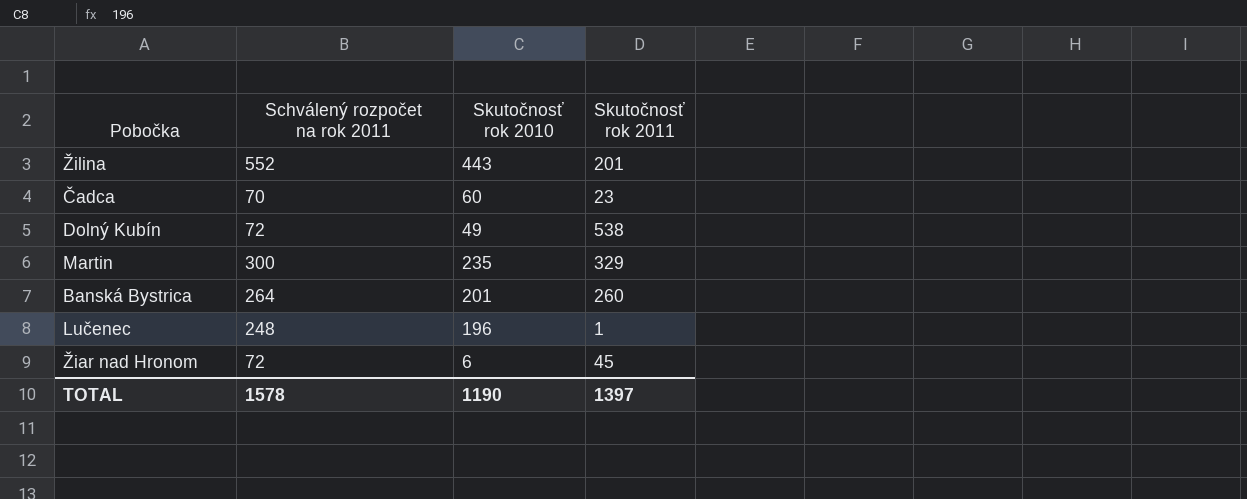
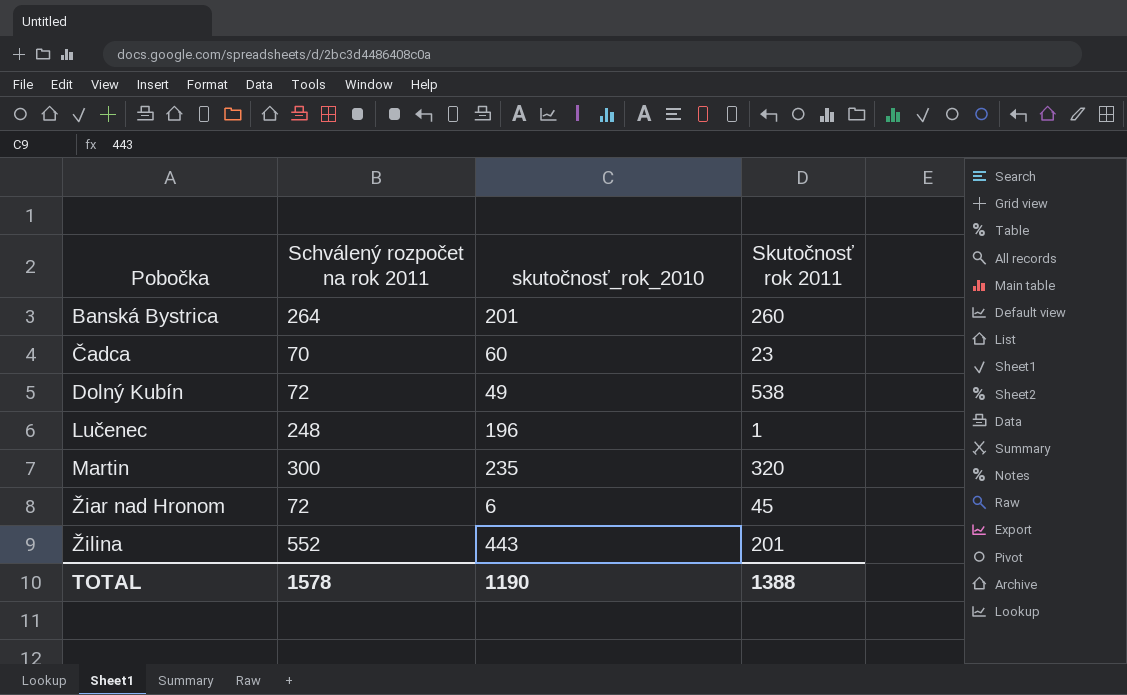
row order: none -> Pobočka ascending
column name: Skutočnosť rok 2010 -> skutočnosť_rok_2010
Martin | Skutočnosť rok 2011: 329 -> 320
TOTAL | Skutočnosť rok 2011: 1397 -> 1388

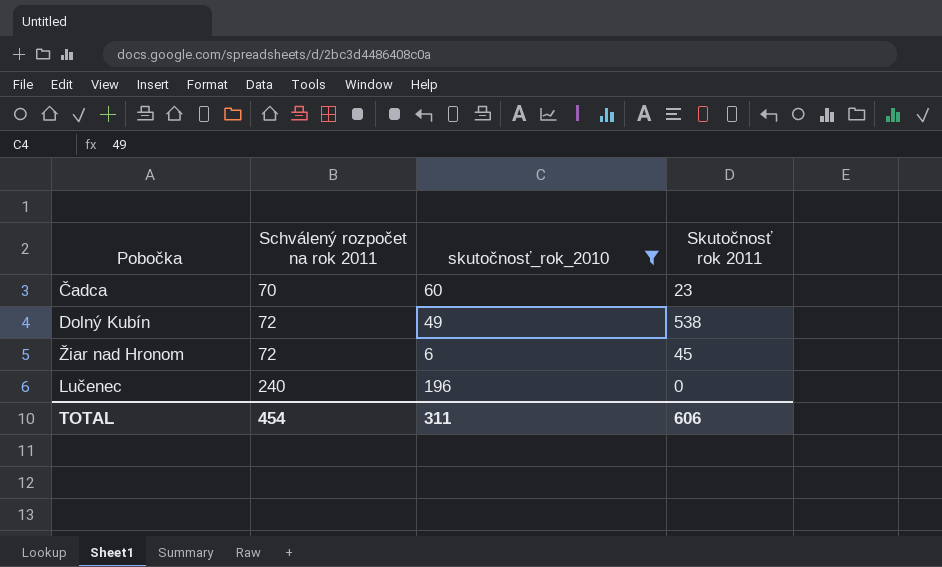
filter: none -> skutočnosť_rok_2010 <= 196
row order: Pobočka ascending -> Schválený rozpočet na rok 2011 ascending
Lučenec | Schválený rozpočet na rok 2011: 248 -> 240
Lučenec | Skutočnosť rok 2011: 1 -> 0
TOTAL | Schválený rozpočet na rok 2011: 1578 -> 454
TOTAL | skutočnosť_rok_2010: 1190 -> 311
TOTAL | Skutočnosť rok 2011: 1388 -> 606

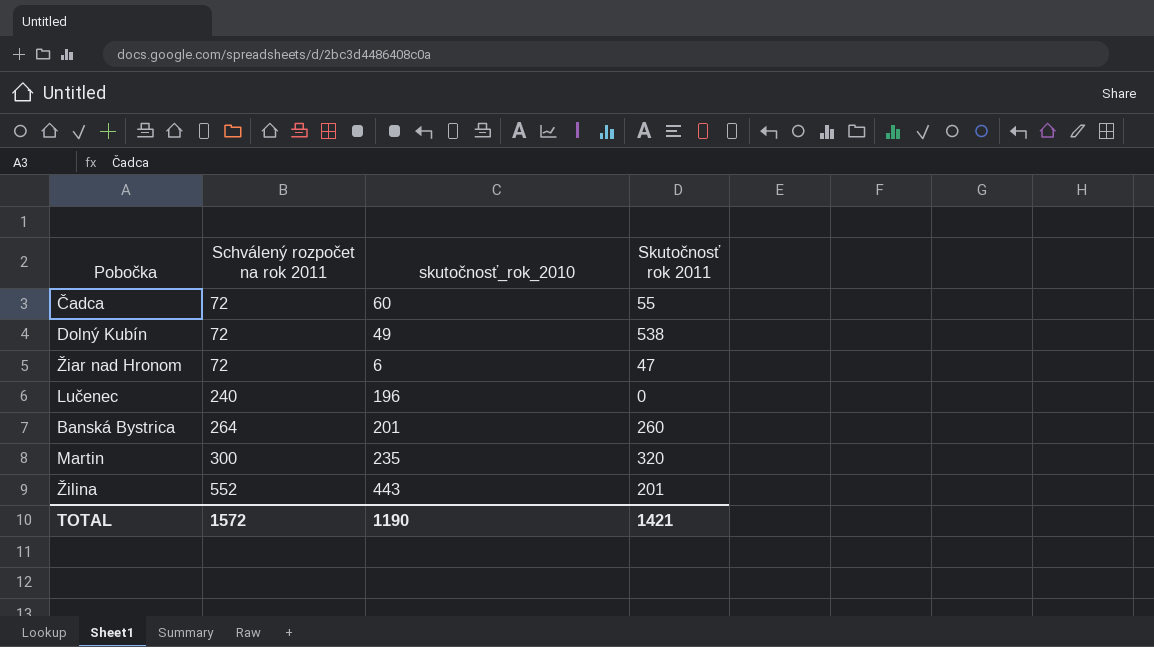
filter: skutočnosť_rok_2010 <= 196 -> none
Čadca | Schválený rozpočet na rok 2011: 70 -> 72
Čadca | Skutočnosť rok 2011: 23 -> 55
Žiar nad Hronom | Skutočnosť rok 2011: 45 -> 47
TOTAL | Schválený rozpočet na rok 2011: 454 -> 1572
TOTAL | skutočnosť_rok_2010: 311 -> 1190
TOTAL | Skutočnosť rok 2011: 606 -> 1421

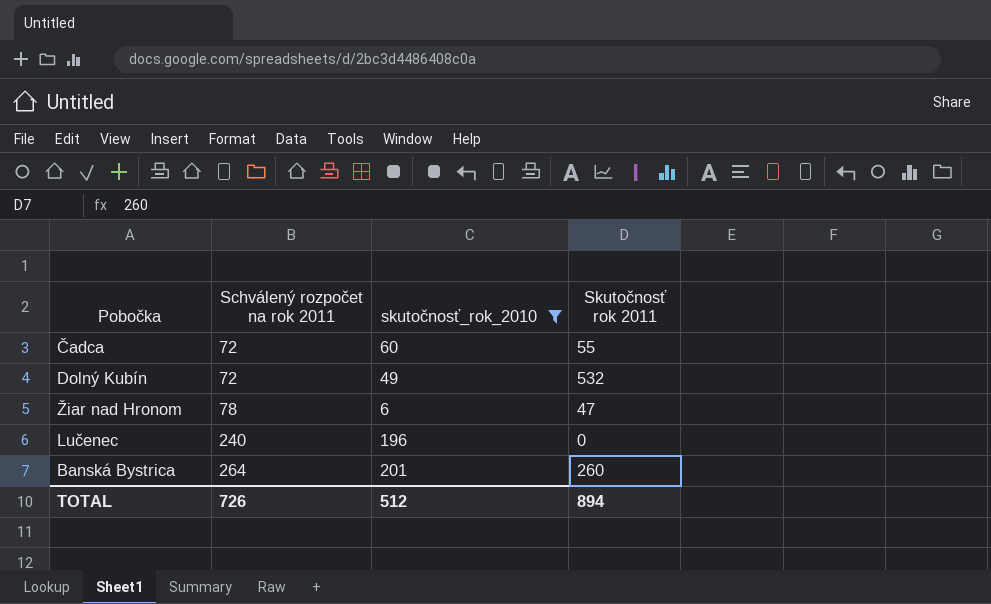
filter: none -> skutočnosť_rok_2010 <= 201
Dolný Kubín | Skutočnosť rok 2011: 538 -> 532
Žiar nad Hronom | Schválený rozpočet na rok 2011: 72 -> 78
TOTAL | Schválený rozpočet na rok 2011: 1572 -> 726
TOTAL | skutočnosť_rok_2010: 1190 -> 512
TOTAL | Skutočnosť rok 2011: 1421 -> 894

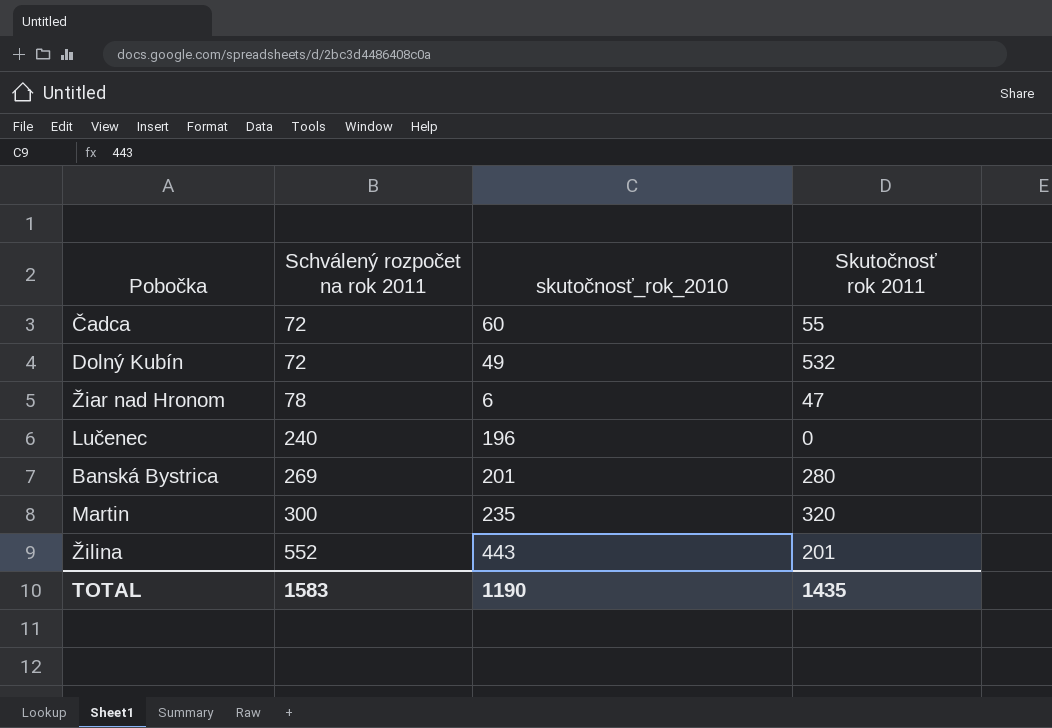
filter: skutočnosť_rok_2010 <= 201 -> none
Banská Bystrica | Schválený rozpočet na rok 2011: 264 -> 269
Banská Bystrica | Skutočnosť rok 2011: 260 -> 280
TOTAL | Schválený rozpočet na rok 2011: 726 -> 1583
TOTAL | skutočnosť_rok_2010: 512 -> 1190
TOTAL | Skutočnosť rok 2011: 894 -> 1435

